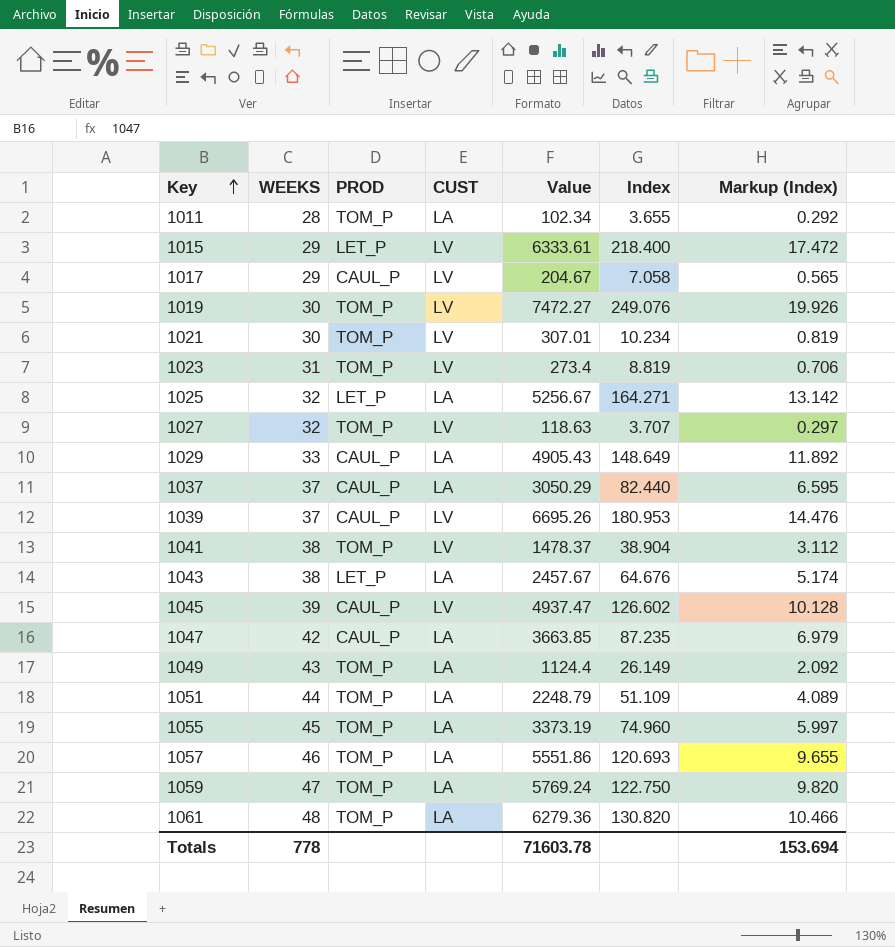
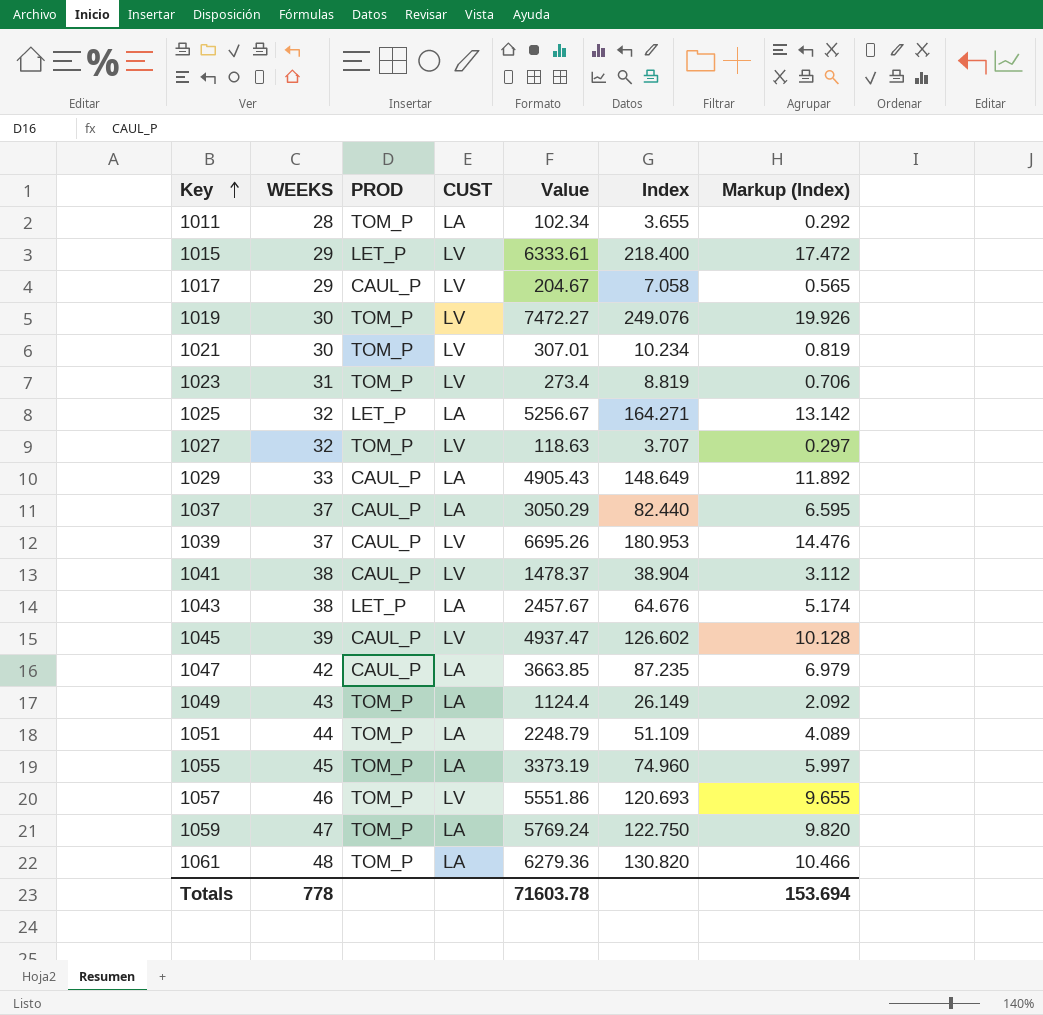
1041 | PROD: TOM_P -> CAUL_P
1057 | CUST: LA -> LV

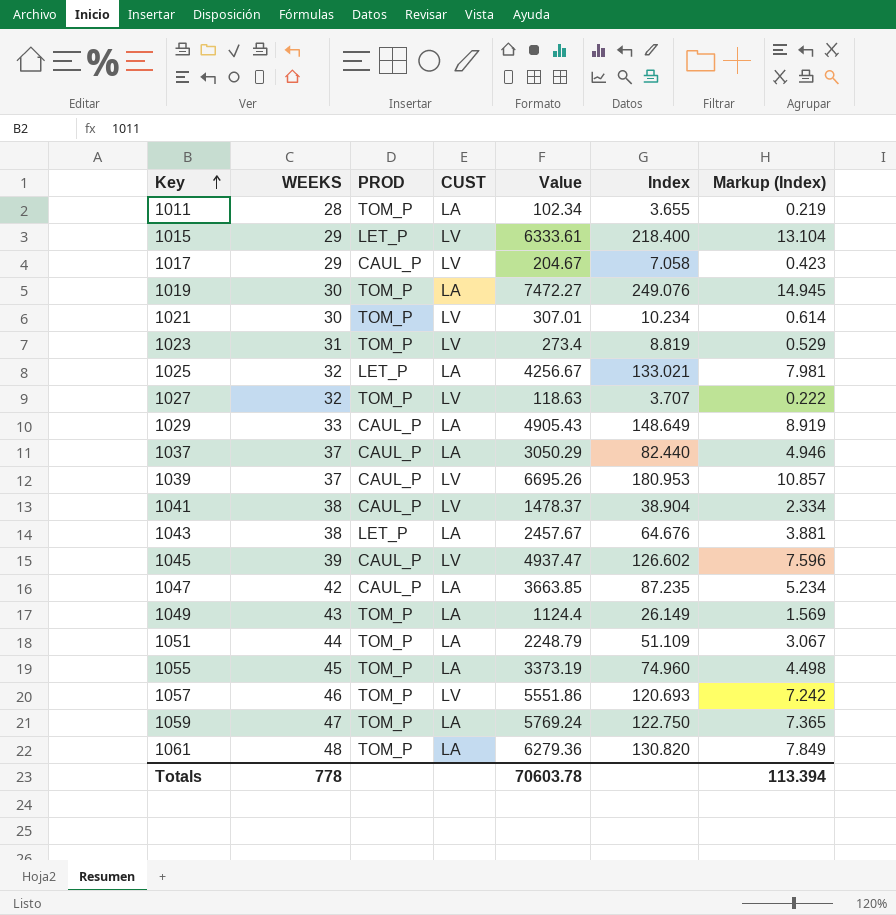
column Markup (Index) | formula: [Index] * 0.08 -> [Index] * 0.06
1019 | CUST: LV -> LA
1025 | Value: 5256.67 -> 4256.67
1025 | Index: 164.271 -> 133.021
Totals | Value: 71603.78 -> 70603.78
Totals | Markup (Index): 153.694 -> 113.394

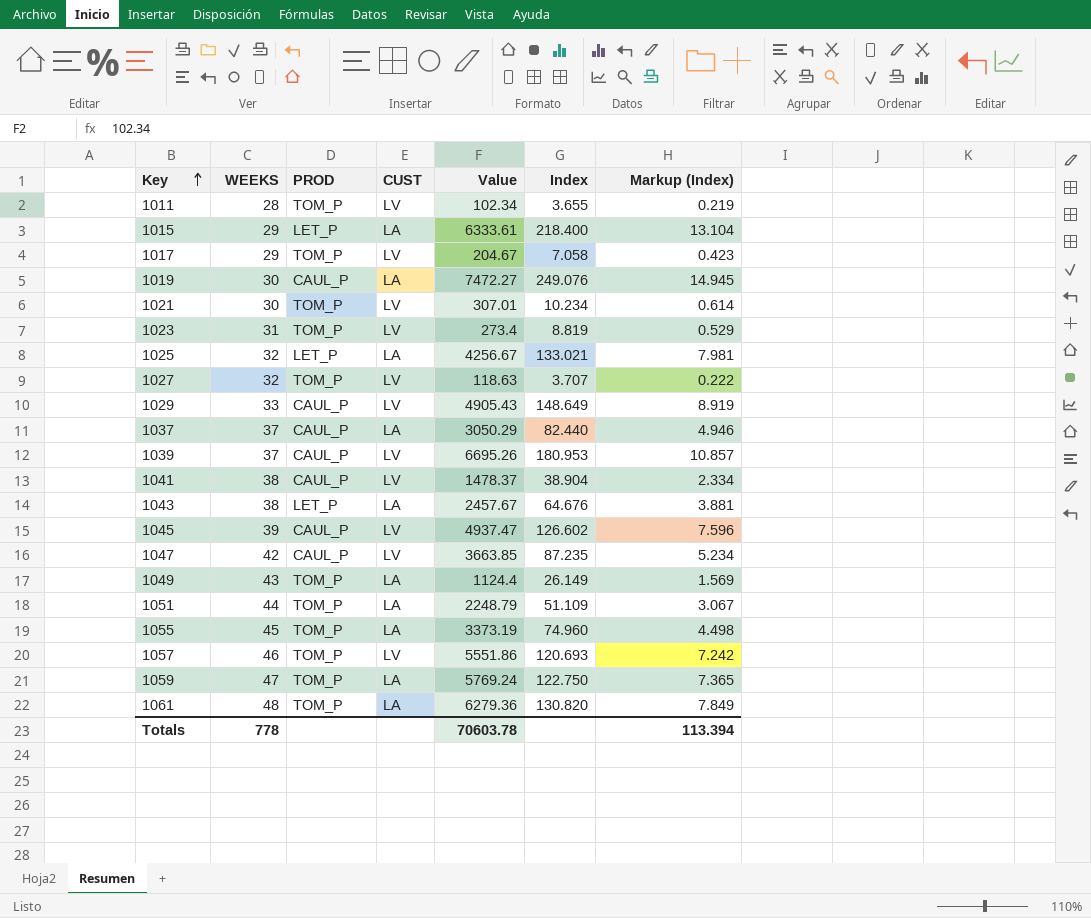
1011 | CUST: LA -> LV
1015 | CUST: LV -> LA
1017 | PROD: CAUL_P -> TOM_P
1019 | PROD: TOM_P -> CAUL_P
1029 | CUST: LA -> LV
1047 | CUST: LA -> LV

